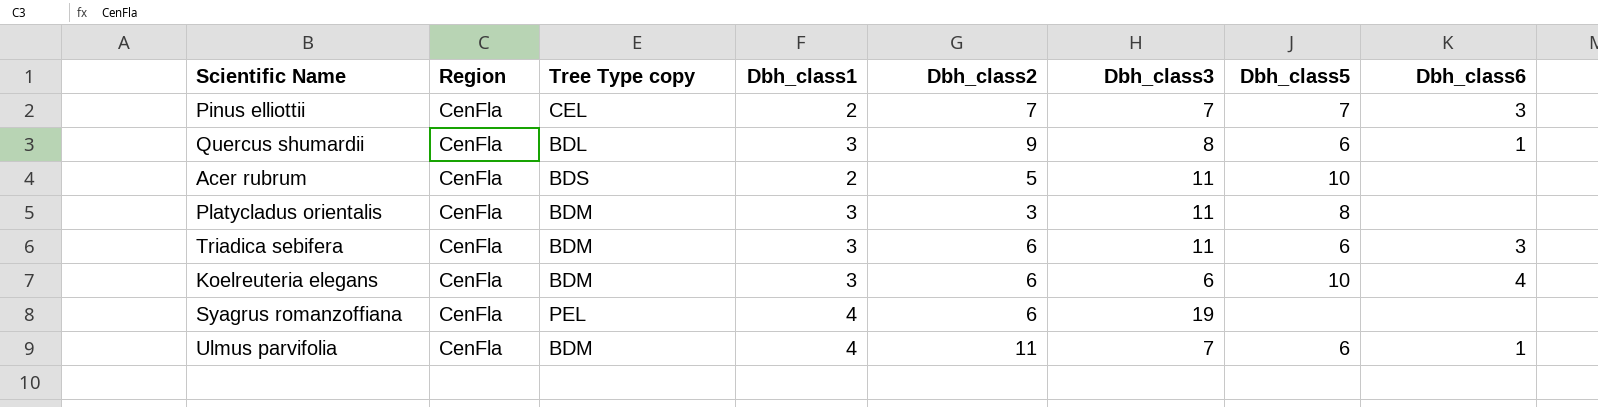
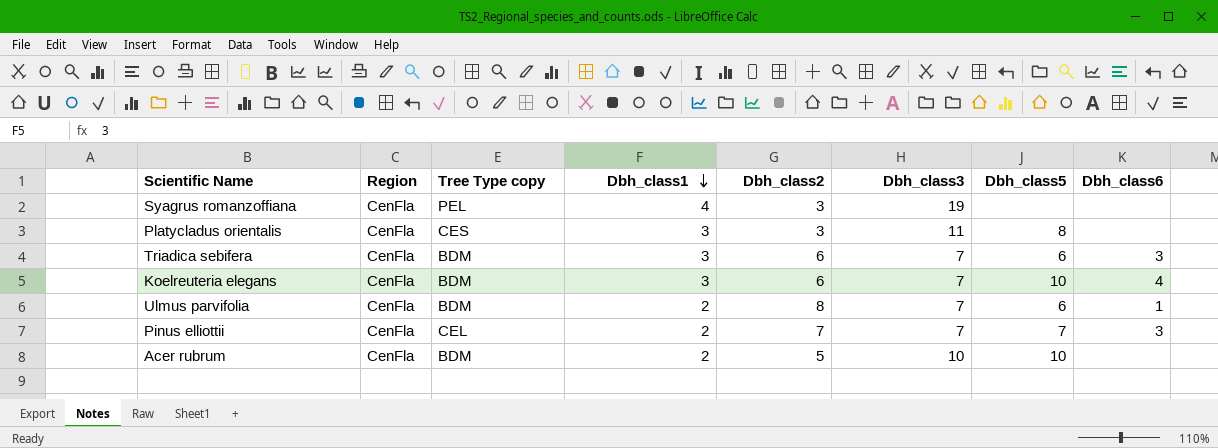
row order: none -> Dbh_class1 descending
row Quercus shumardii: CenFla | BDL | 3 | 9 | 8 | 6 | 1 -> none
Syagrus romanzoffiana | Dbh_class2: 6 -> 3
Platycladus orientalis | Tree Type copy: BDM -> CES
Triadica sebifera | Dbh_class3: 11 -> 7
Koelreuteria elegans | Dbh_class3: 6 -> 7
Ulmus parvifolia | Dbh_class1: 4 -> 2
Ulmus parvifolia | Dbh_class2: 11 -> 8
Acer rubrum | Tree Type copy: BDS -> BDM
Acer rubrum | Dbh_class3: 11 -> 10

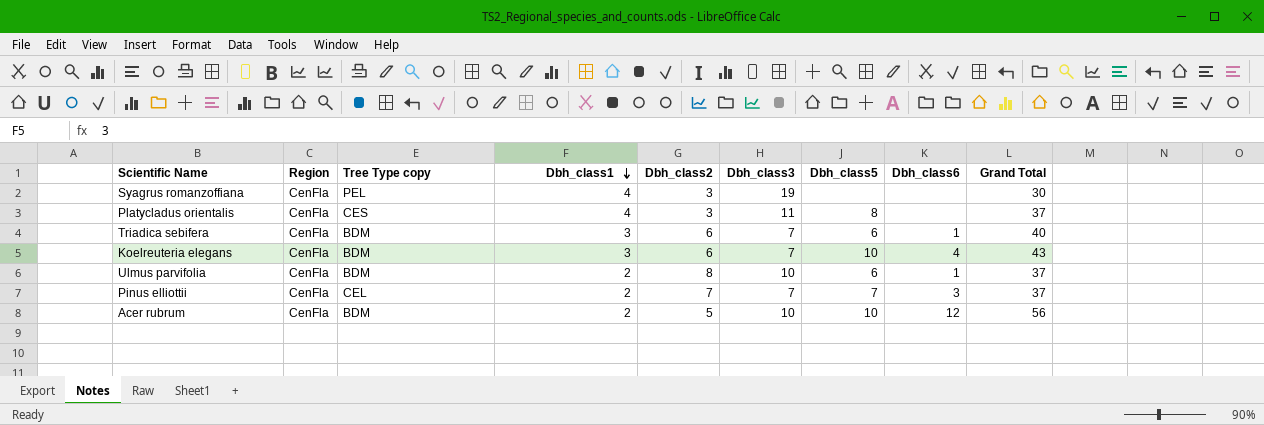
column Grand Total | position: none -> 9
Platycladus orientalis | Dbh_class1: 3 -> 4
Triadica sebifera | Dbh_class6: 3 -> 1
Ulmus parvifolia | Dbh_class3: 7 -> 10
Acer rubrum | Dbh_class6: none -> 12

